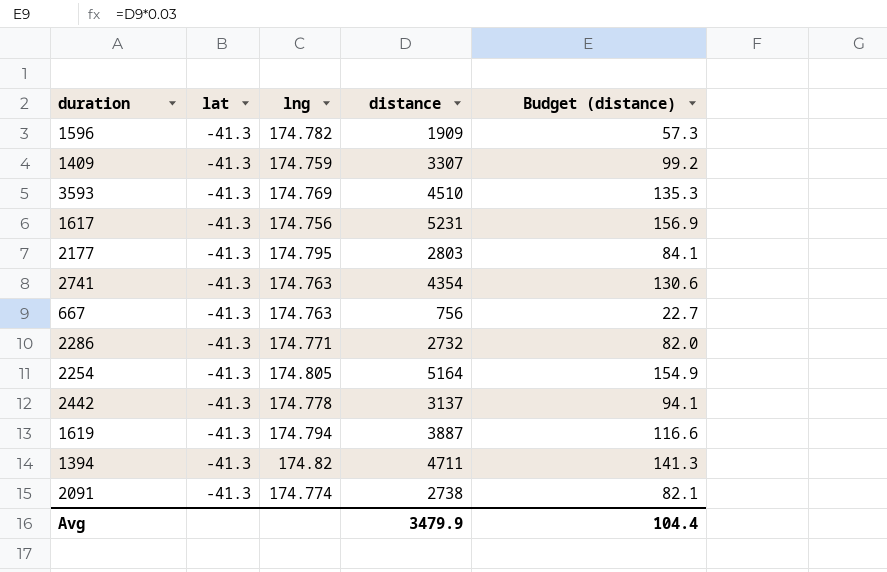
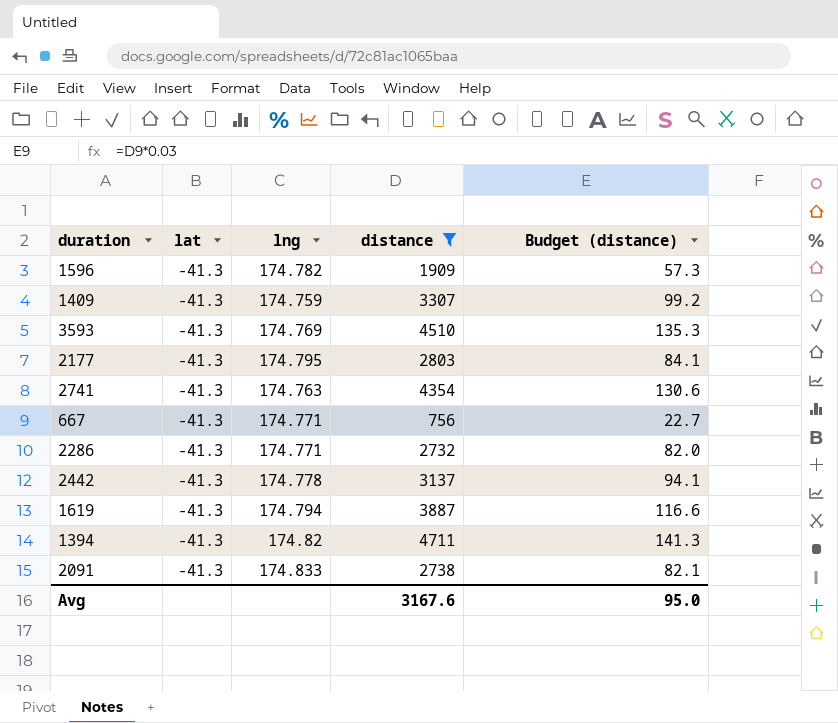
filter: none -> distance <= 4711
667 | lng: 174.763 -> 174.771
2091 | lng: 174.774 -> 174.833
Avg | distance: 3479.9 -> 3167.6
Avg | Budget (distance): 104.4 -> 95.0

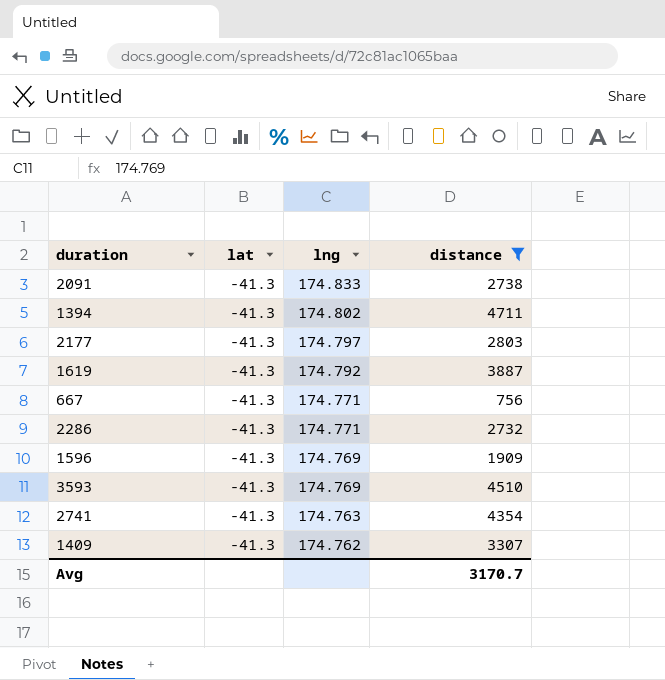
row order: none -> lng descending
column Budget (distance) | formula: [distance] * 0.03 -> none
row 2442: -41.3 | 174.778 | 3137 | 94.1 -> none
1394 | lng: 174.82 -> 174.802
2177 | lng: 174.795 -> 174.797
1619 | lng: 174.794 -> 174.792
1596 | lng: 174.782 -> 174.769
1409 | lng: 174.759 -> 174.762
Avg | distance: 3167.6 -> 3170.7

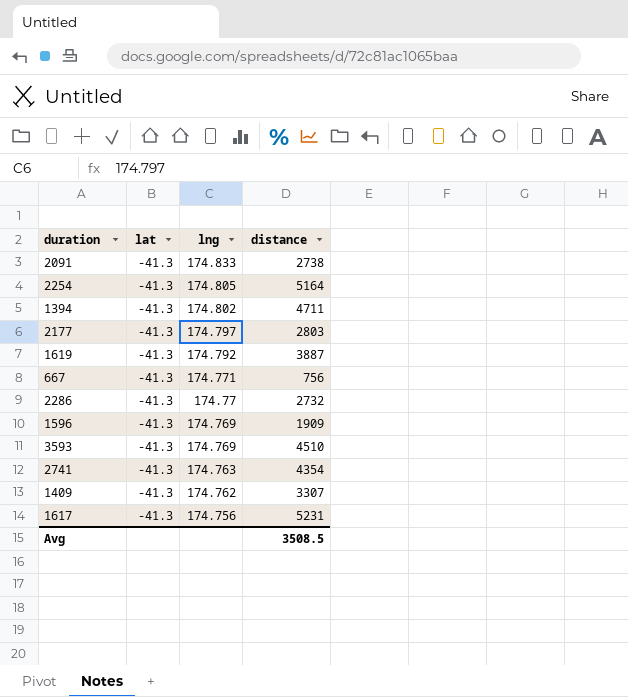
filter: distance <= 4711 -> none
2286 | lng: 174.771 -> 174.77
Avg | distance: 3170.7 -> 3508.5

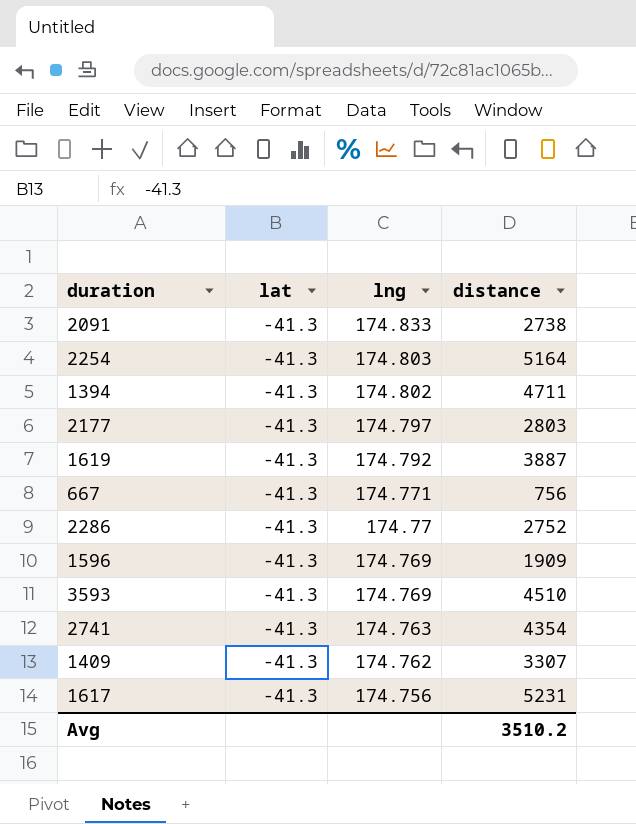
2254 | lng: 174.805 -> 174.803
2286 | distance: 2732 -> 2752
Avg | distance: 3508.5 -> 3510.2

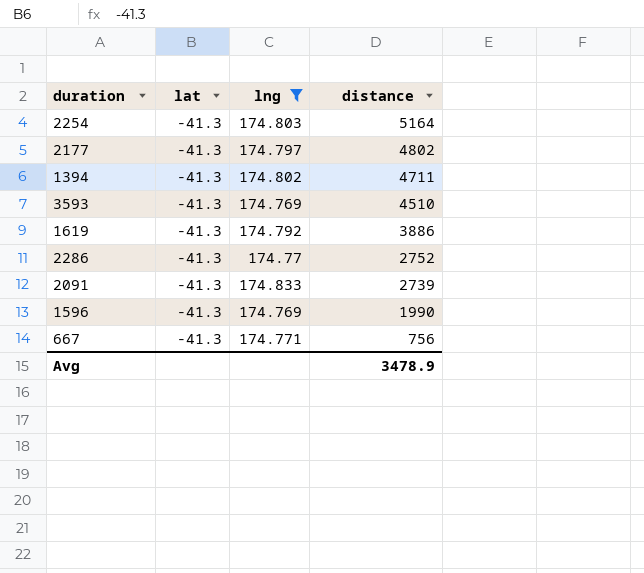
filter: none -> lng >= 174.769
row order: lng descending -> distance descending
2177 | distance: 2803 -> 4802
1619 | distance: 3887 -> 3886
2091 | distance: 2738 -> 2739
1596 | distance: 1909 -> 1990
Avg | distance: 3510.2 -> 3478.9

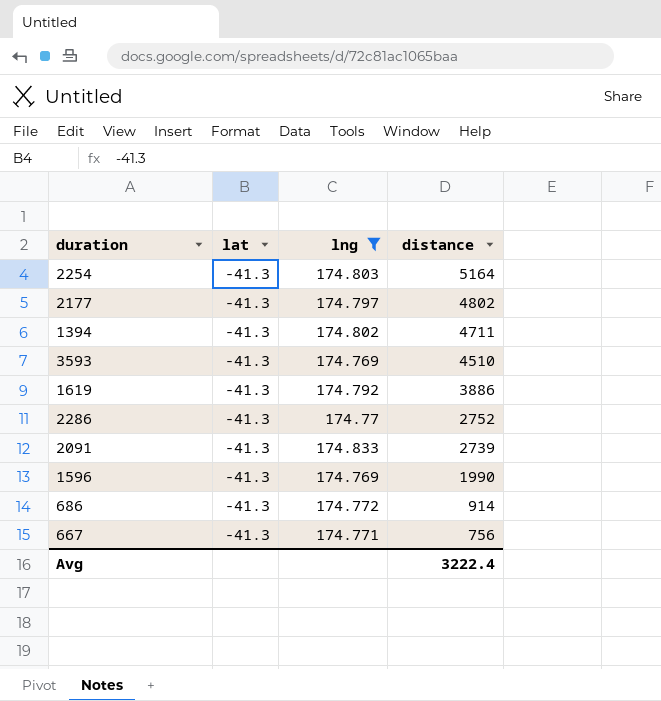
row 686: none -> -41.3 | 174.772 | 914
Avg | distance: 3478.9 -> 3222.4

